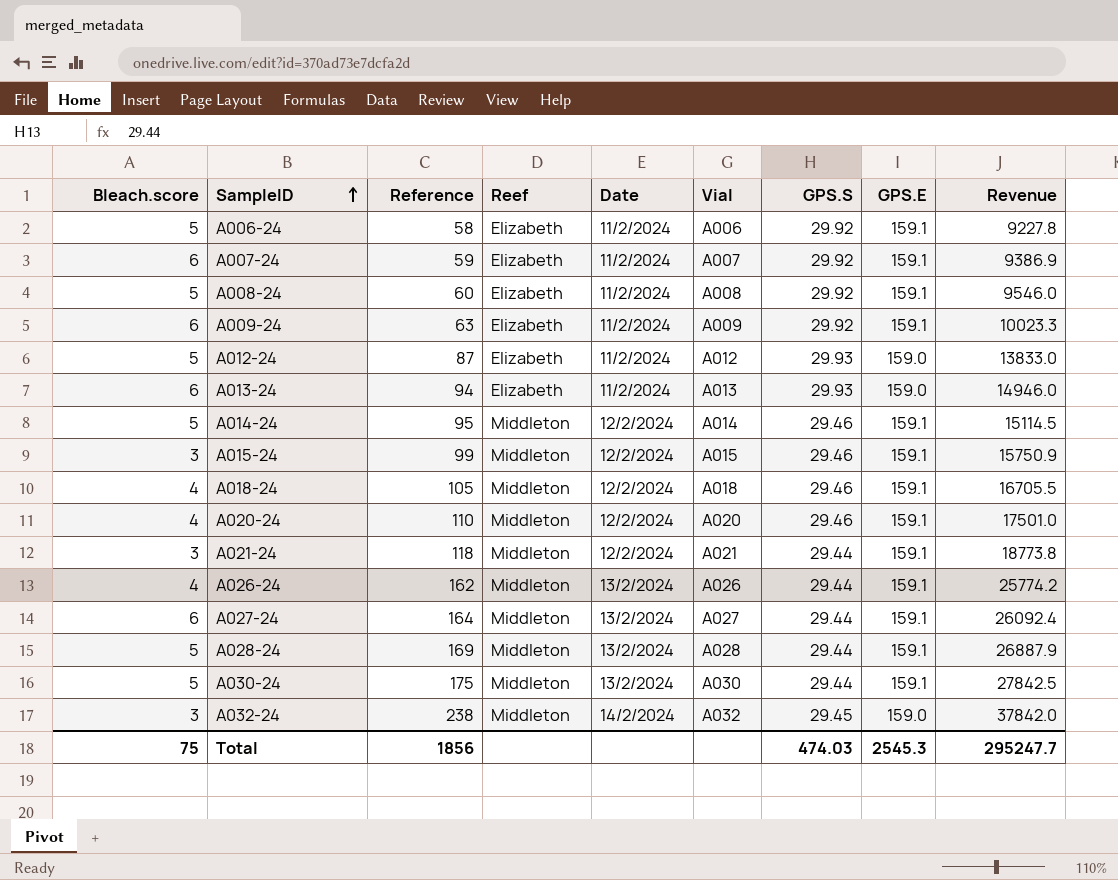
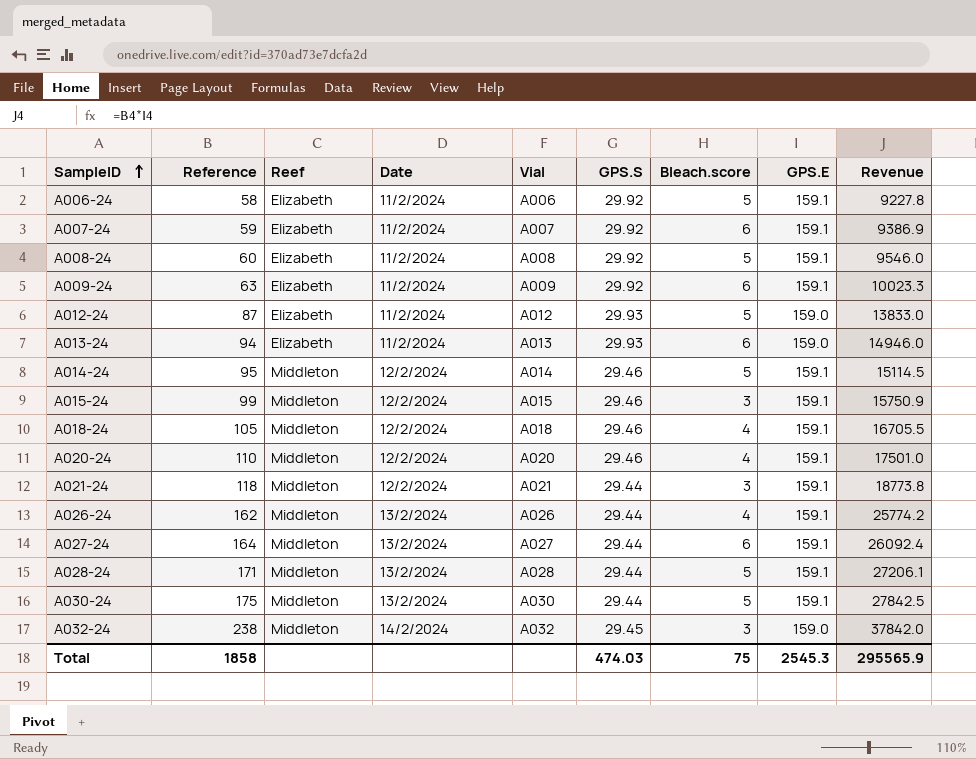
column Bleach.score | position: 1 -> 7
A028-24 | Reference: 169 -> 171
A028-24 | Revenue: 26887.9 -> 27206.1
Total | Reference: 1856 -> 1858
Total | Revenue: 295247.7 -> 295565.9

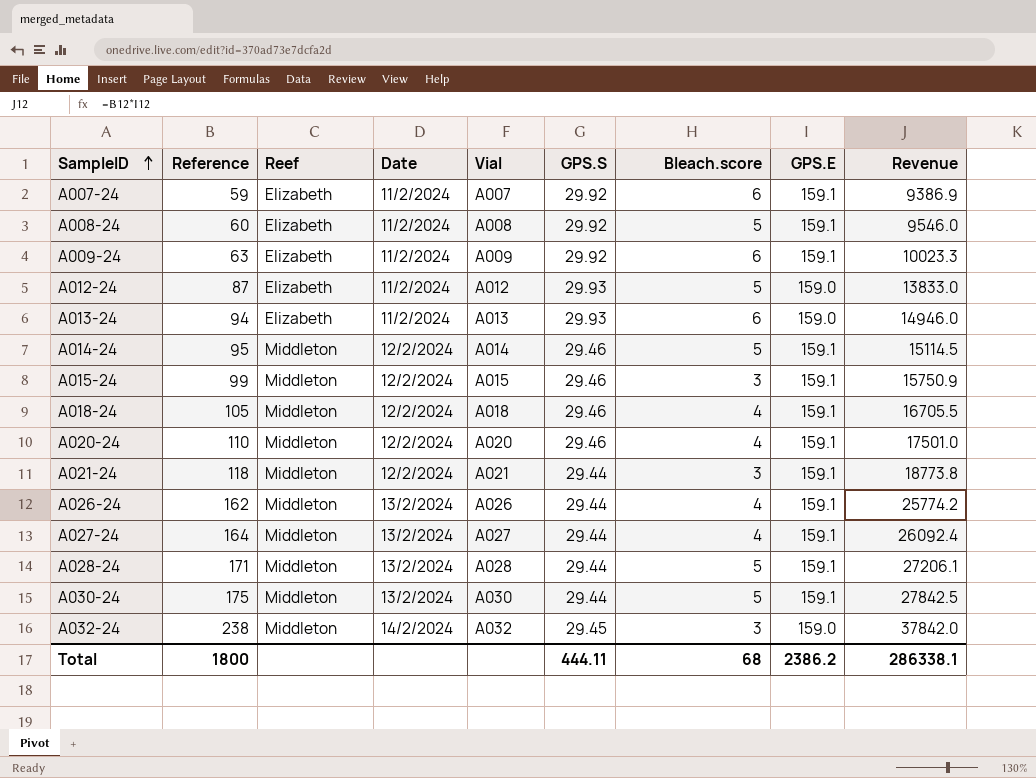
row A006-24: 58 | Elizabeth | 11/2/2024 | A006 | 29.92 | 5 | 159.1 | 9227.8 -> none
A027-24 | Bleach.score: 6 -> 4
Total | Reference: 1858 -> 1800
Total | GPS.S: 474.03 -> 444.11
Total | Bleach.score: 75 -> 68
Total | GPS.E: 2545.3 -> 2386.2
Total | Revenue: 295565.9 -> 286338.1

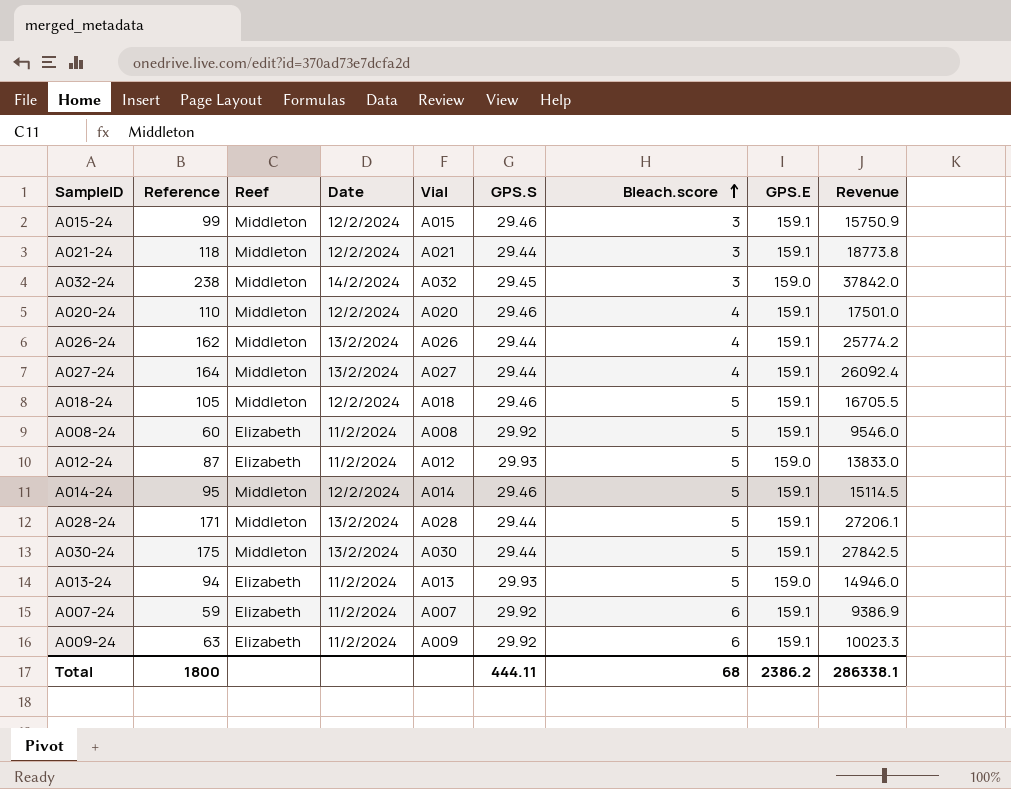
row order: SampleID ascending -> Bleach.score ascending
A018-24 | Bleach.score: 4 -> 5
A013-24 | Bleach.score: 6 -> 5

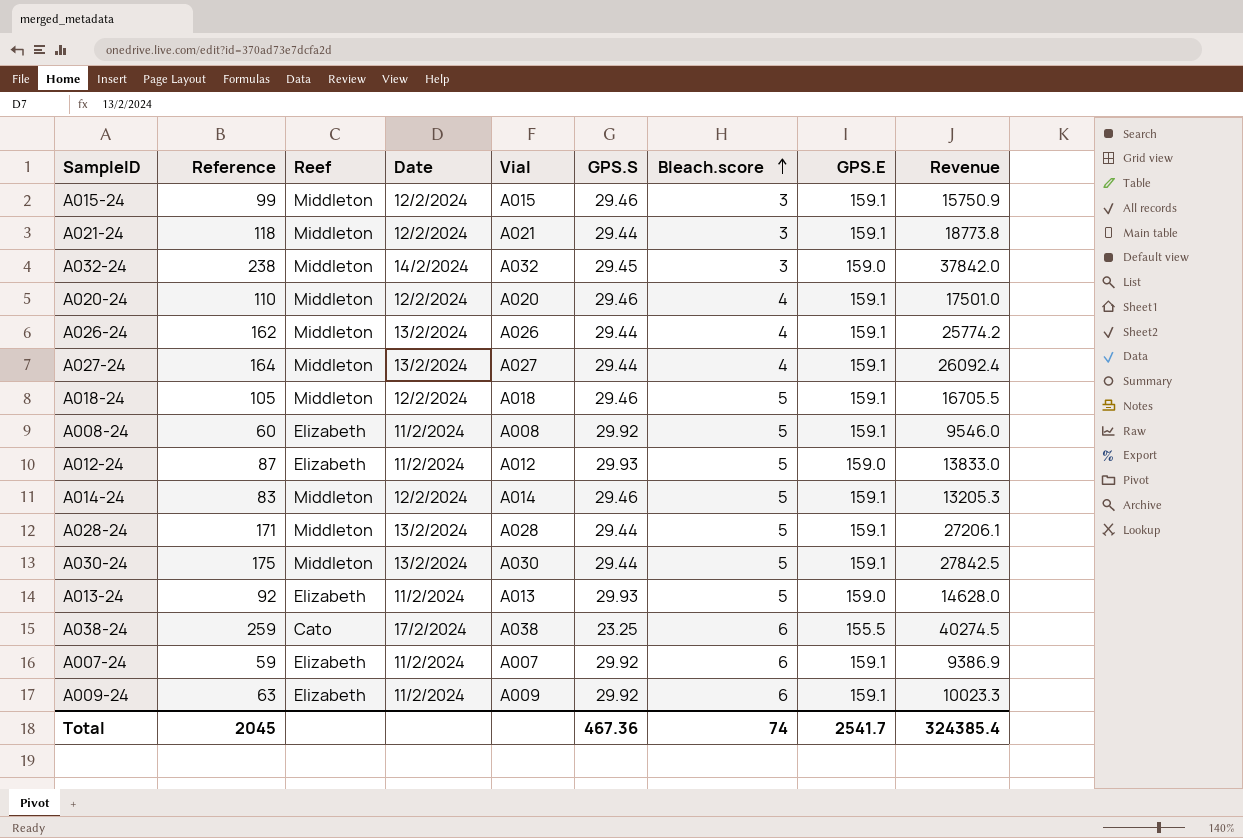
A014-24 | Reference: 95 -> 83
A014-24 | Revenue: 15114.5 -> 13205.3
A013-24 | Reference: 94 -> 92
A013-24 | Revenue: 14946.0 -> 14628.0
row A038-24: none -> 259 | Cato | 17/2/2024 | A038 | 23.25 | 6 | 155.5 | 40274.5
Total | Reference: 1800 -> 2045
Total | GPS.S: 444.11 -> 467.36
Total | Bleach.score: 68 -> 74
Total | GPS.E: 2386.2 -> 2541.7
Total | Revenue: 286338.1 -> 324385.4

